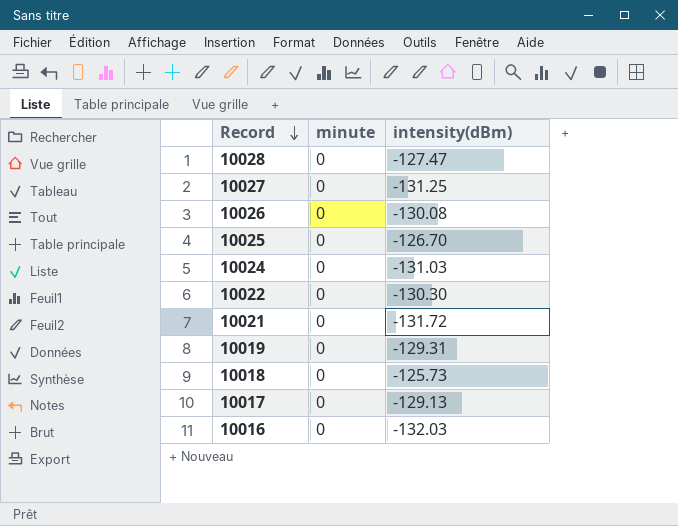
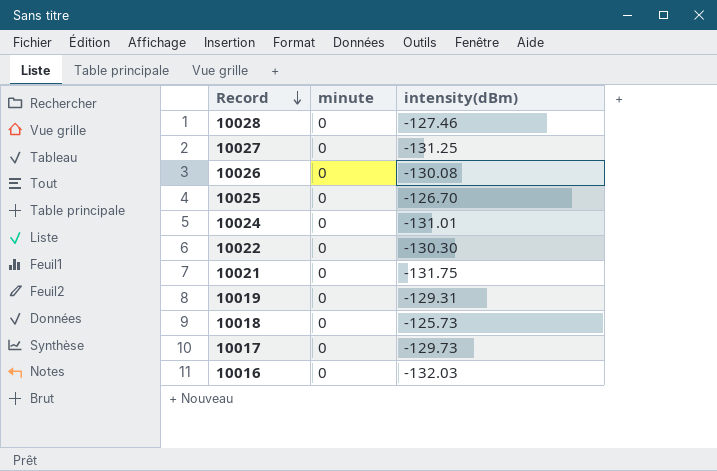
10028 | intensity(dBm): -127.47 -> -127.46
10024 | intensity(dBm): -131.03 -> -131.01
10021 | intensity(dBm): -131.72 -> -131.75
10017 | intensity(dBm): -129.13 -> -129.73

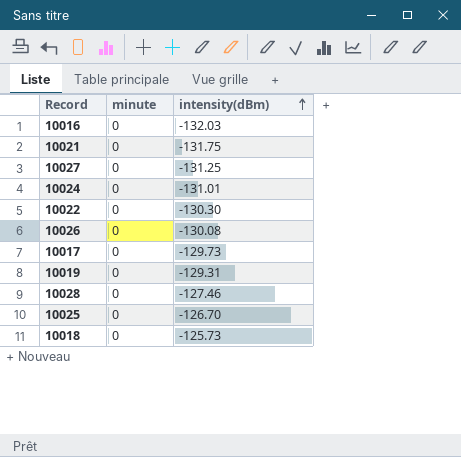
row order: Record descending -> intensity(dBm) ascending

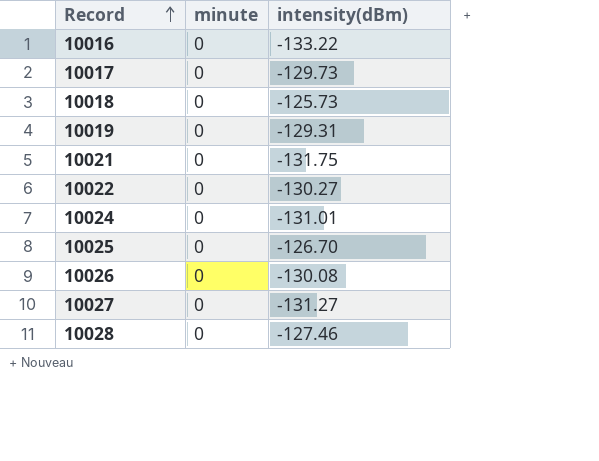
row order: intensity(dBm) ascending -> Record ascending
10016 | intensity(dBm): -132.03 -> -133.22
10022 | intensity(dBm): -130.30 -> -130.27
10027 | intensity(dBm): -131.25 -> -131.27

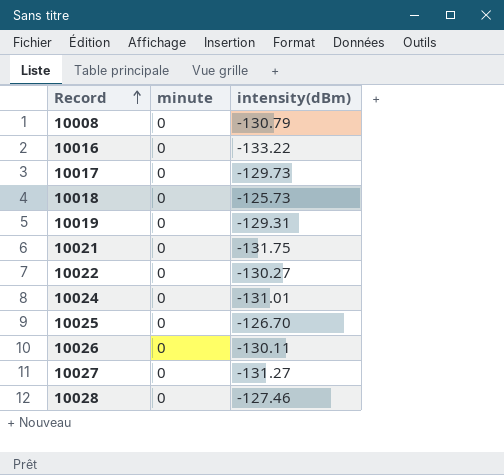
row 10008: none -> 0 | -130.79
10026 | intensity(dBm): -130.08 -> -130.11

